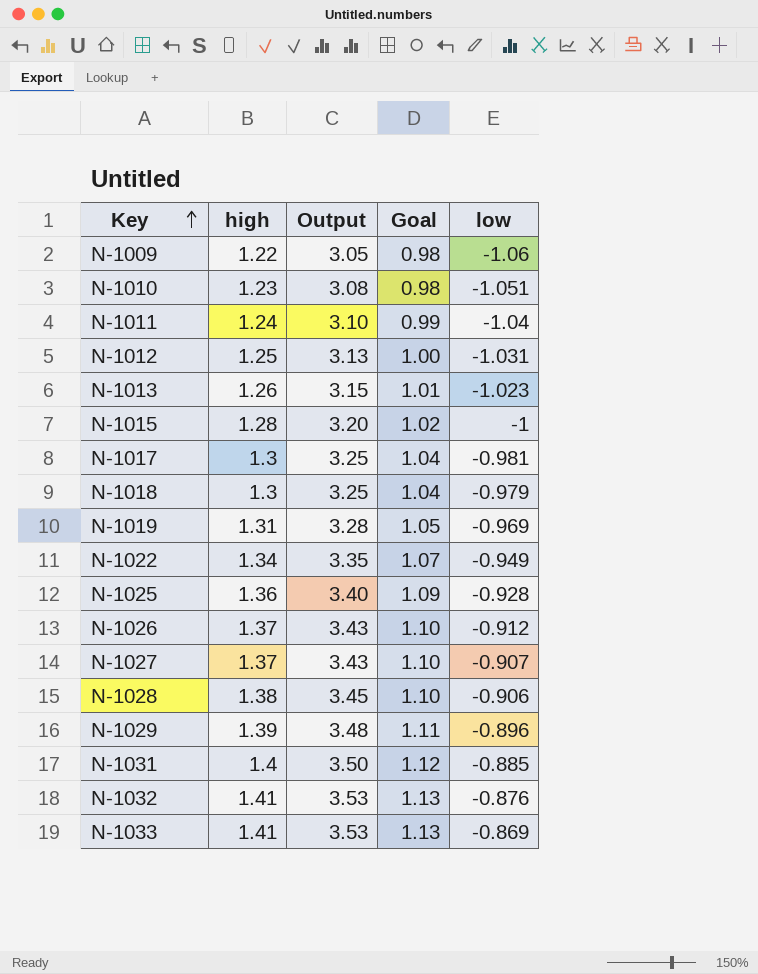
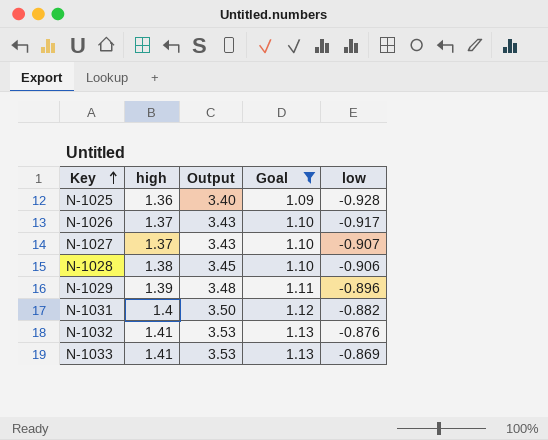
filter: none -> Goal >= 1.09
N-1026 | low: -0.912 -> -0.917
N-1031 | low: -0.885 -> -0.882

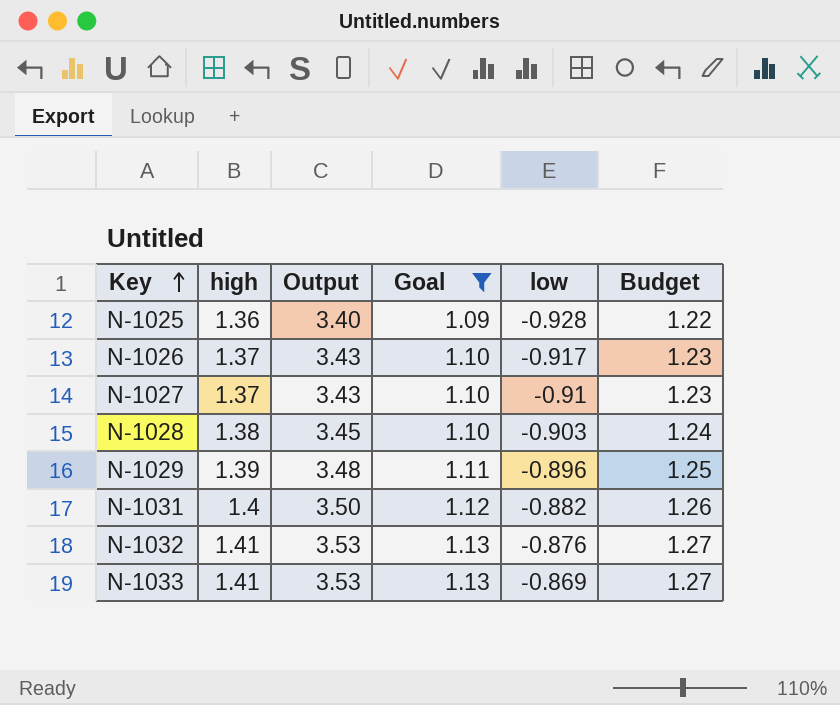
column Budget | formula: none -> [high] * 0.9
N-1027 | low: -0.907 -> -0.91
N-1028 | low: -0.906 -> -0.903

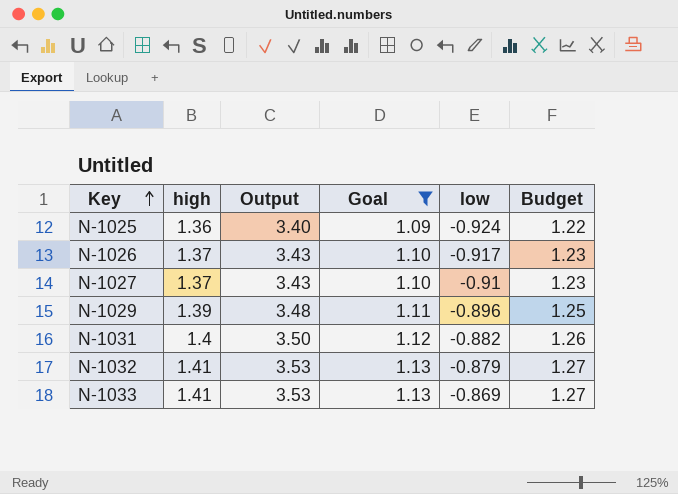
row N-1028: 1.38 | 3.45 | 1.10 | -0.903 | 1.24 -> none
N-1025 | low: -0.928 -> -0.924
N-1032 | low: -0.876 -> -0.879

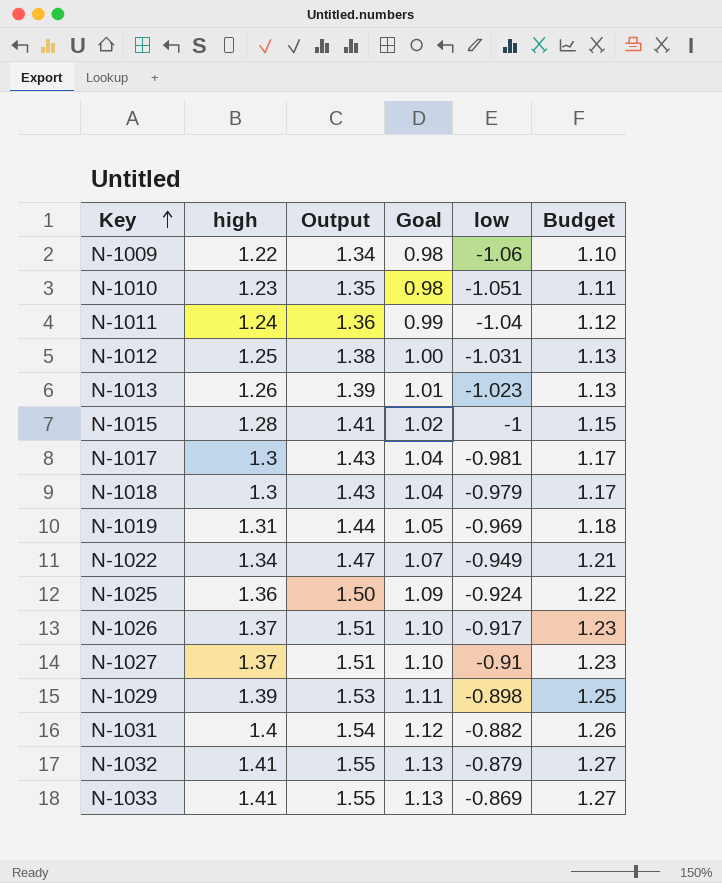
filter: Goal >= 1.09 -> none
column Output | formula: [high] * 2.5 -> [high] * 1.1
N-1029 | low: -0.896 -> -0.898

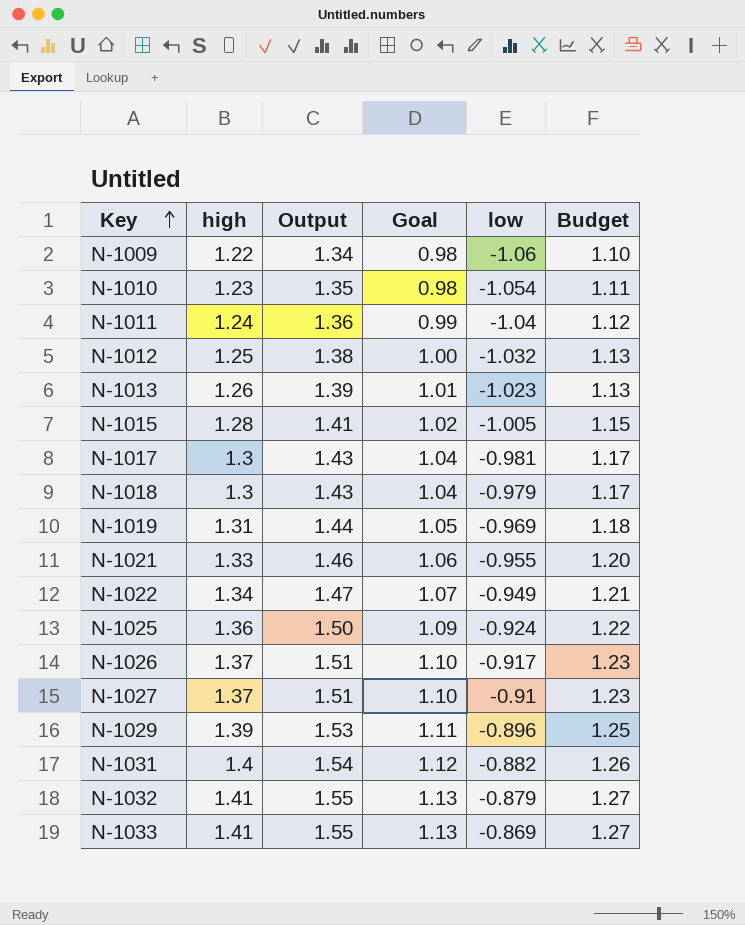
N-1010 | low: -1.051 -> -1.054
N-1012 | low: -1.031 -> -1.032
N-1015 | low: -1 -> -1.005
row N-1021: none -> 1.33 | 1.46 | 1.06 | -0.955 | 1.20
N-1029 | low: -0.898 -> -0.896

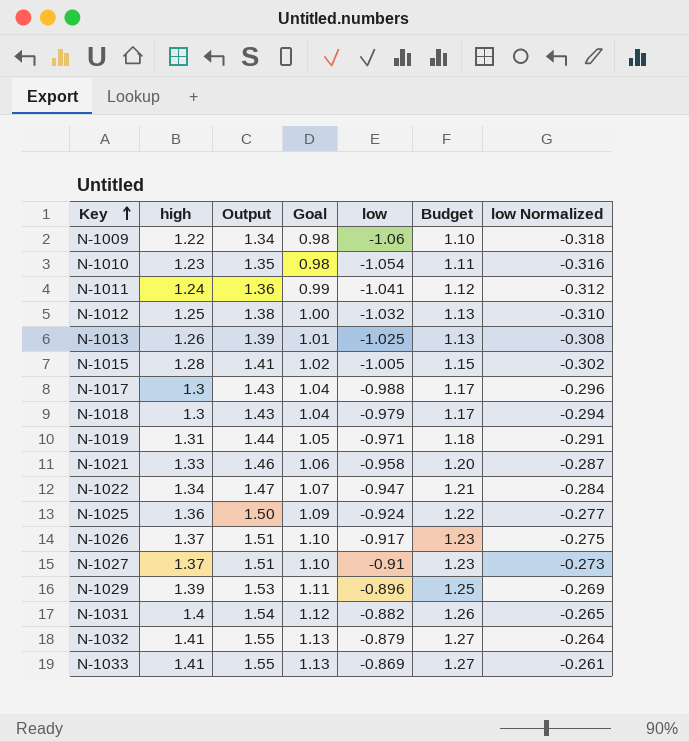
column low Normalized | formula: none -> [low] * 0.3
N-1011 | low: -1.04 -> -1.041
N-1013 | low: -1.023 -> -1.025
N-1017 | low: -0.981 -> -0.988
N-1019 | low: -0.969 -> -0.971
N-1021 | low: -0.955 -> -0.958
N-1022 | low: -0.949 -> -0.947

